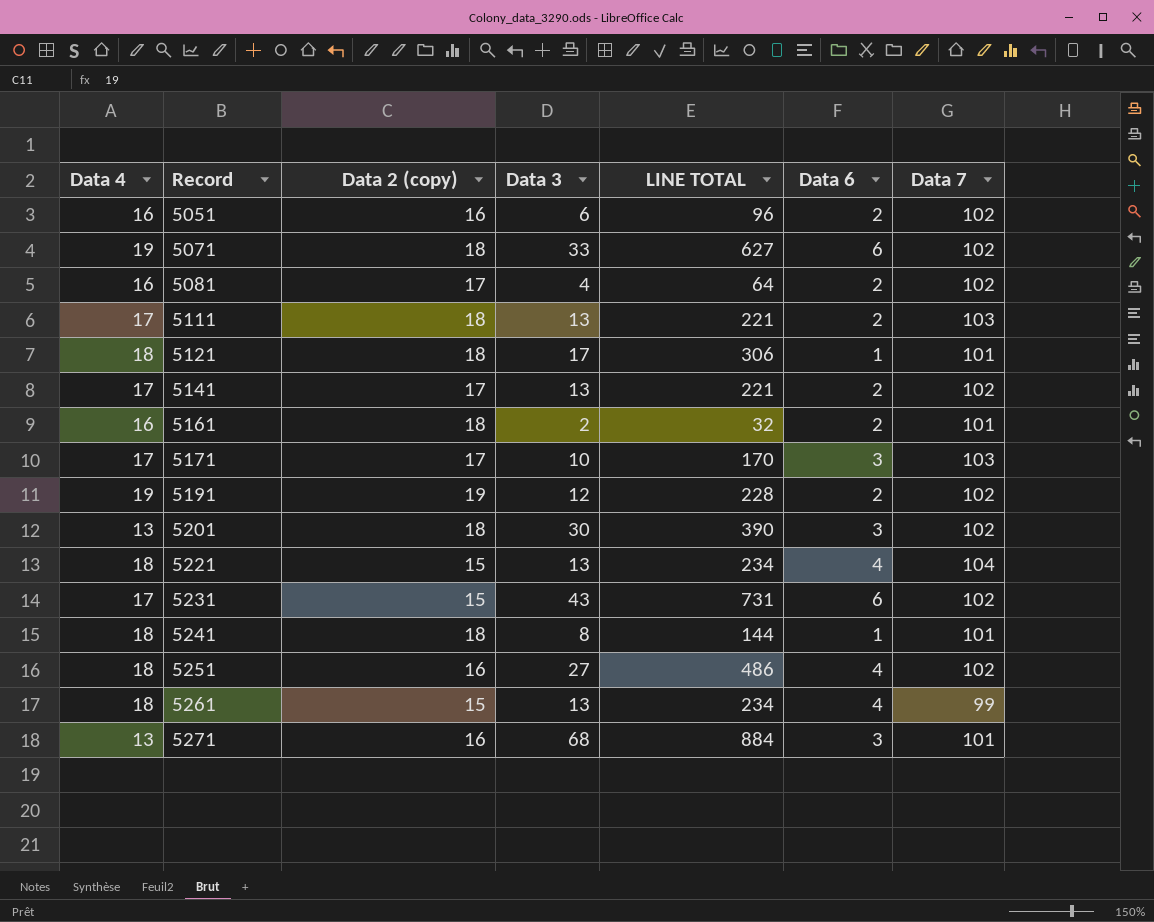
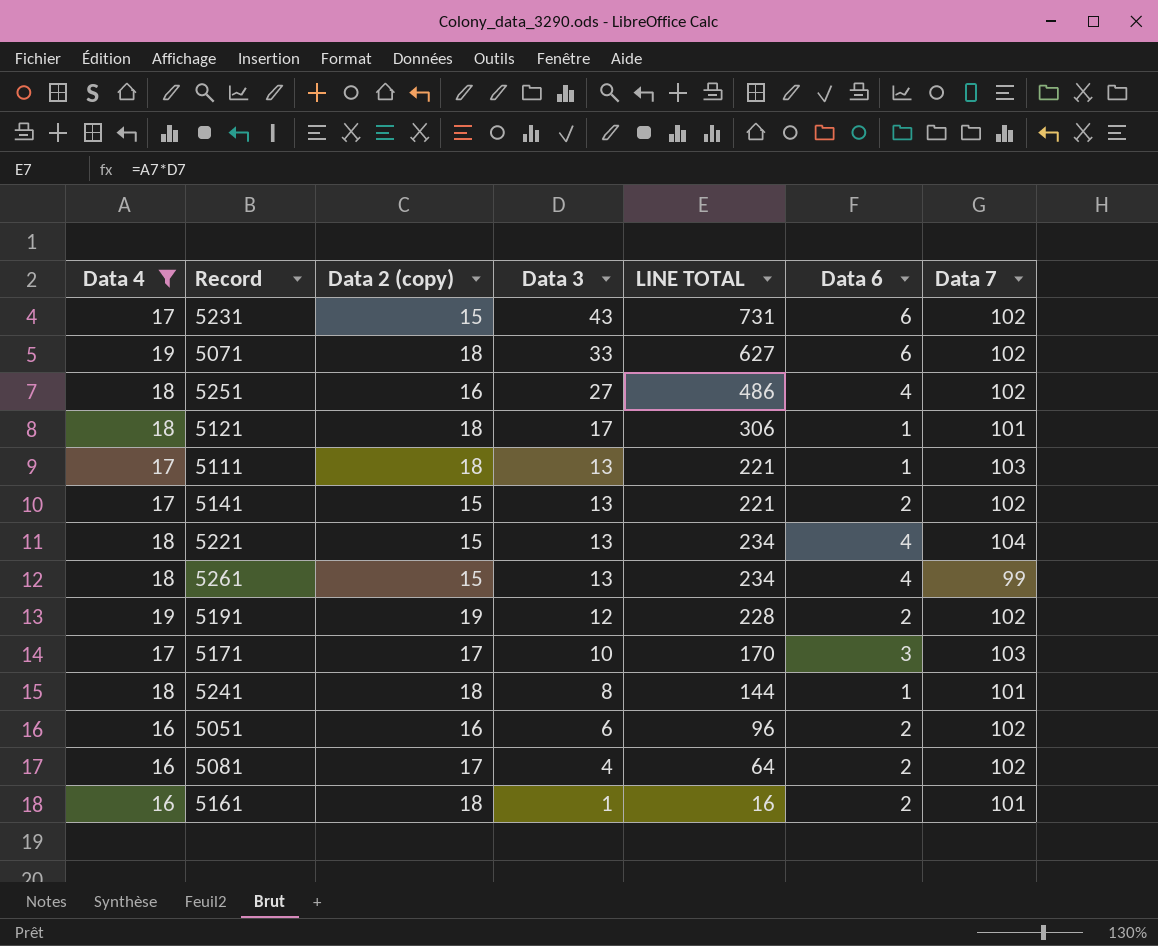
filter: none -> Data 4 != 13
row order: Record ascending -> Data 3 descending
5111 | Data 6: 2 -> 1
5141 | Data 2 (copy): 17 -> 15
5161 | Data 3: 2 -> 1
5161 | LINE TOTAL: 32 -> 16

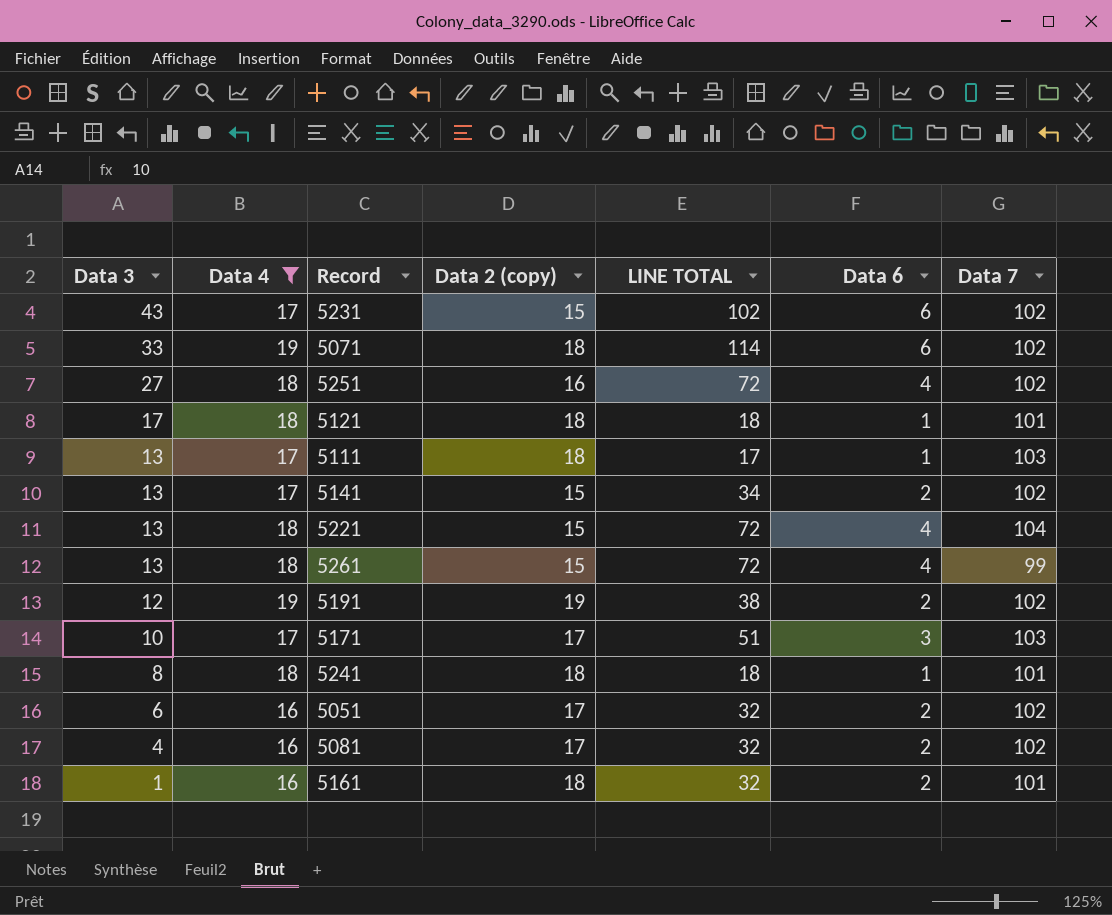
column Data 3 | position: 4 -> 1
column LINE TOTAL | formula: [Data 4] * [Data 3] -> [Data 4] * [Data 6]
5051 | Data 2 (copy): 16 -> 17

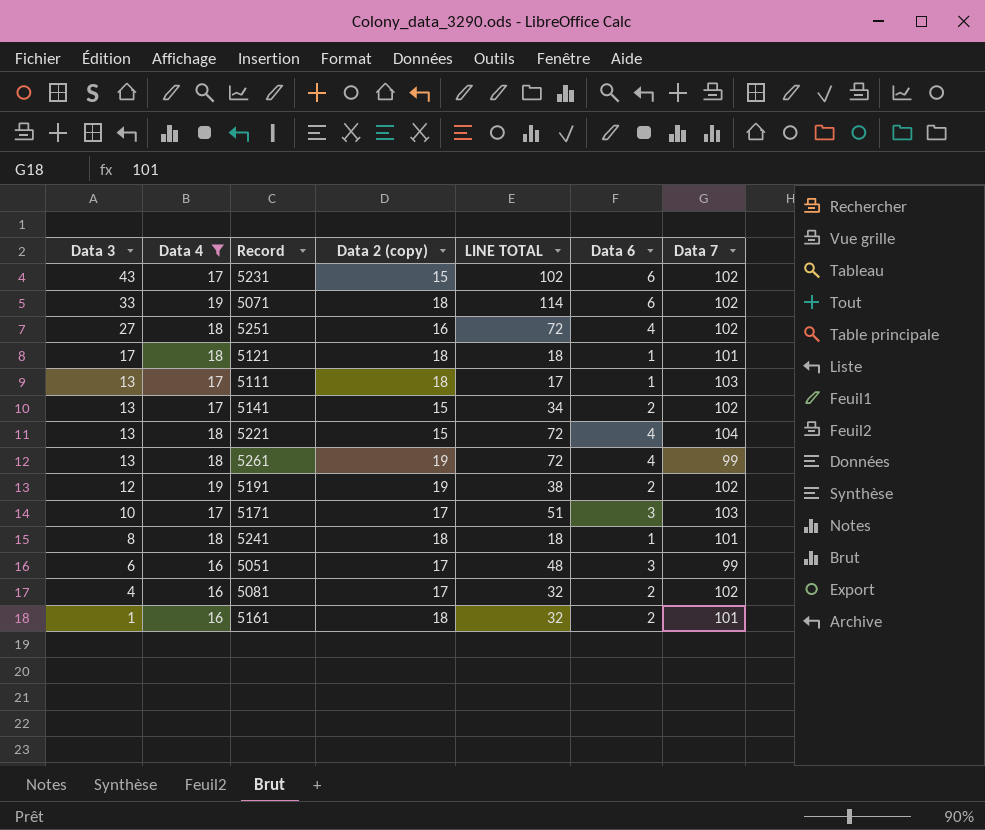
5261 | Data 2 (copy): 15 -> 19
5051 | LINE TOTAL: 32 -> 48
5051 | Data 6: 2 -> 3
5051 | Data 7: 102 -> 99

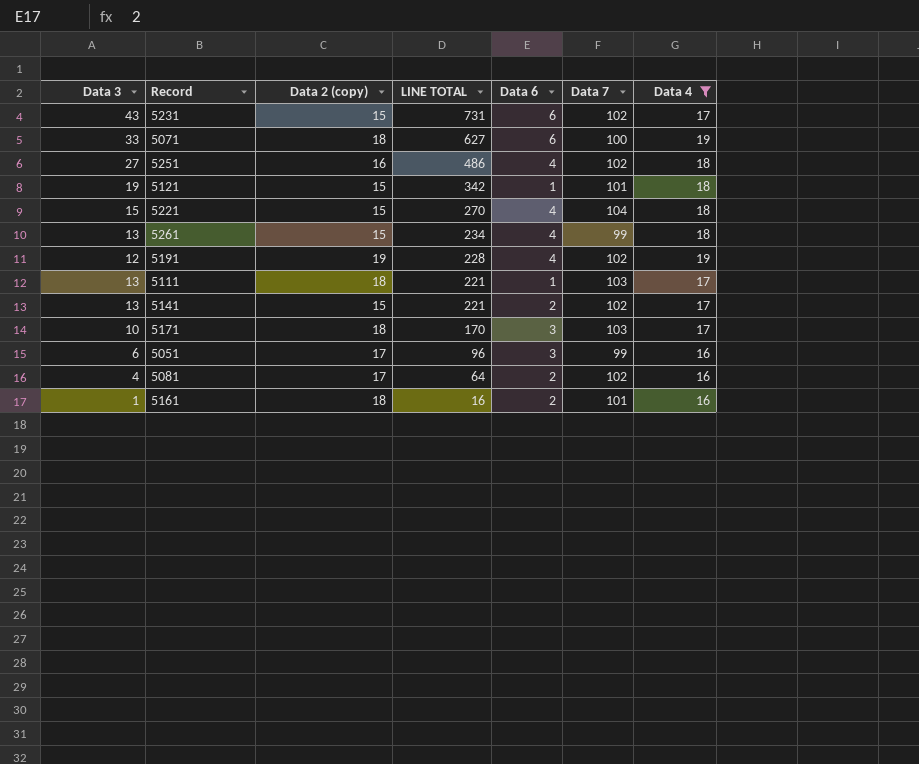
row order: Data 3 descending -> LINE TOTAL descending
column LINE TOTAL | formula: [Data 4] * [Data 6] -> [Data 3] * [Data 4]
column Data 4 | position: 2 -> 7
row 5241: 8 | 18 | 18 | 18 | 1 | 101 -> none
5071 | Data 7: 102 -> 100
5121 | Data 3: 17 -> 19
5121 | Data 2 (copy): 18 -> 15
5221 | Data 3: 13 -> 15
5261 | Data 2 (copy): 19 -> 15
5191 | Data 6: 2 -> 4
5171 | Data 2 (copy): 17 -> 18

